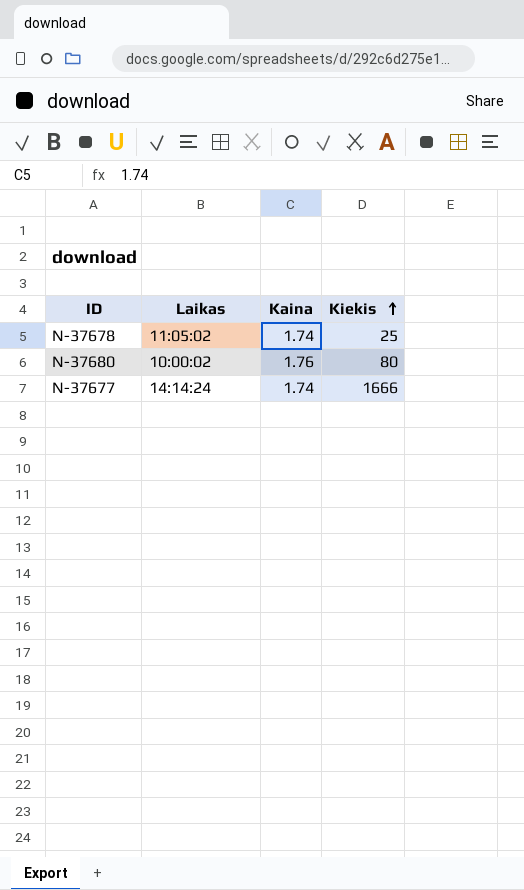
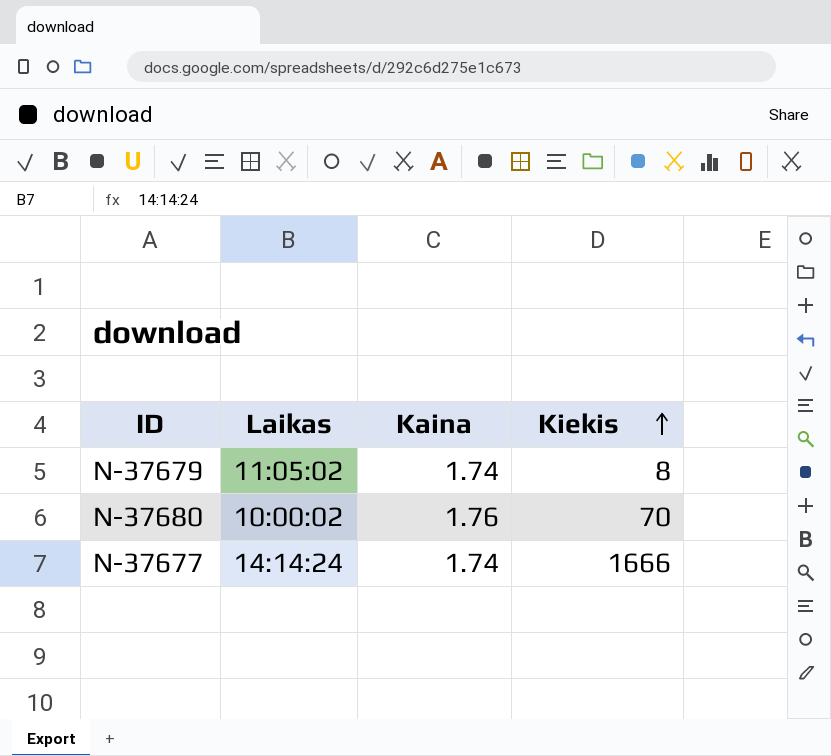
row N-37678: 11:05:02 | 1.74 | 25 -> none
row N-37679: none -> 11:05:02 | 1.74 | 8
N-37680 | Kiekis: 80 -> 70

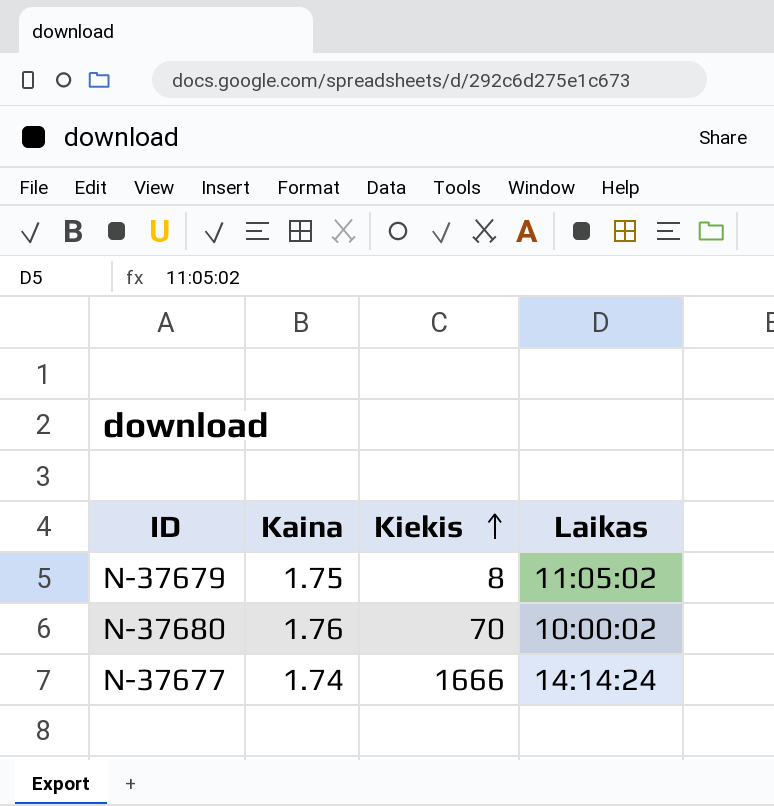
column Laikas | position: 2 -> 4
N-37679 | Kaina: 1.74 -> 1.75

